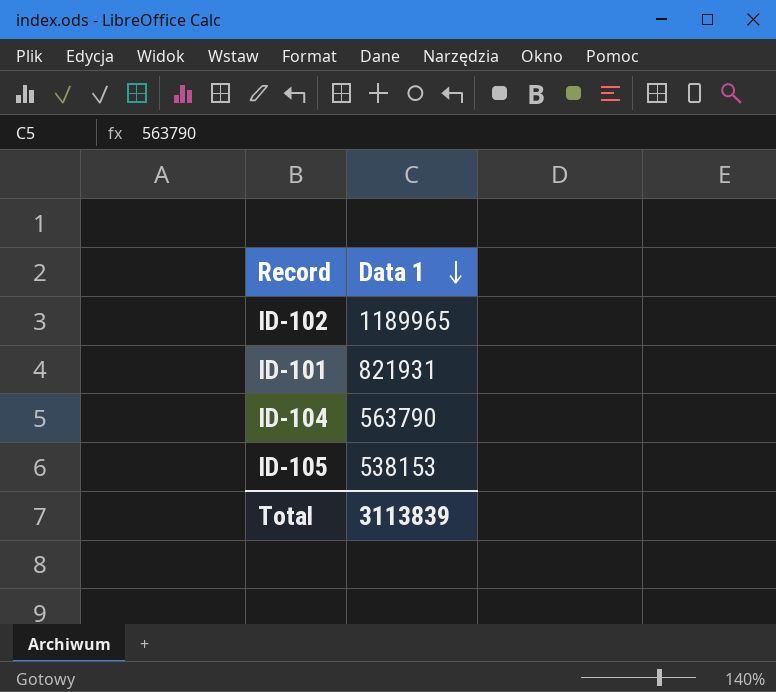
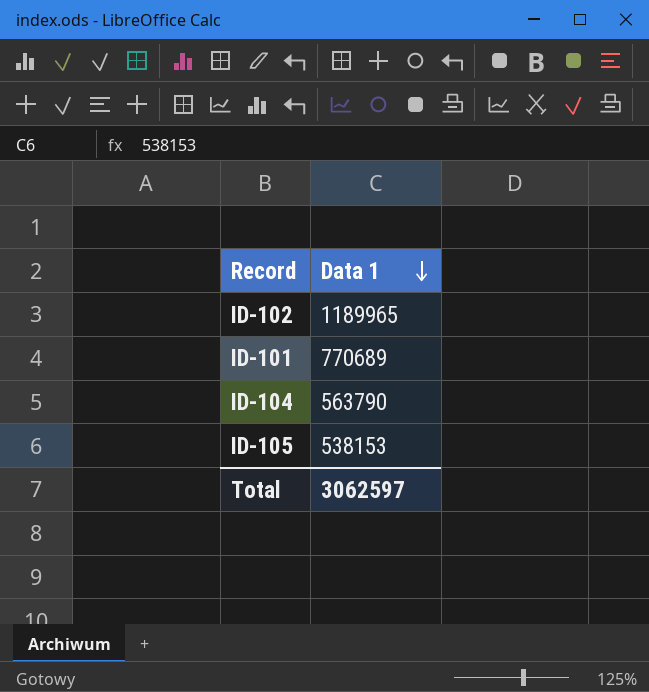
ID-101 | Data 1: 821931 -> 770689
Total | Data 1: 3113839 -> 3062597

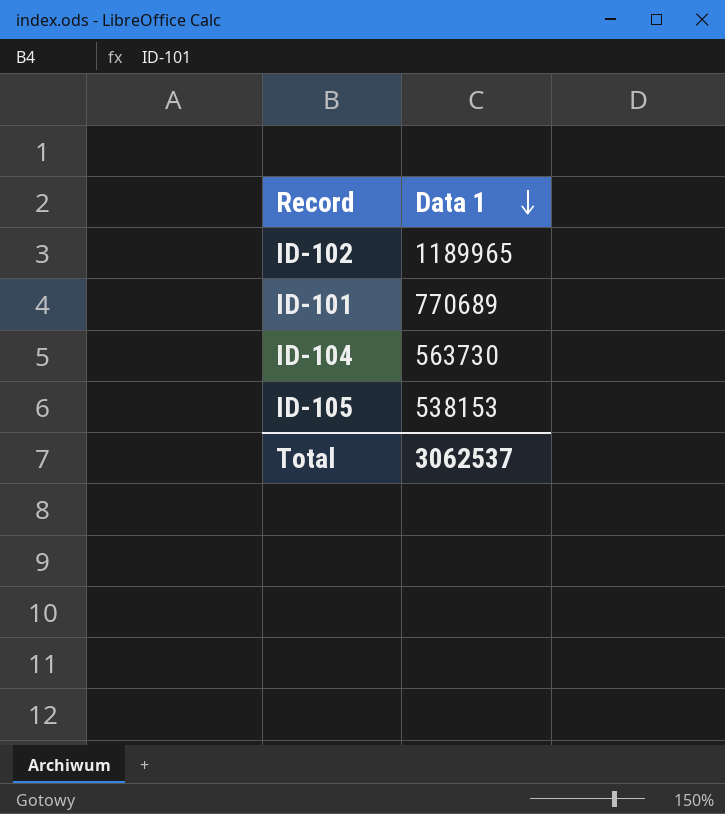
ID-104 | Data 1: 563790 -> 563730
Total | Data 1: 3062597 -> 3062537

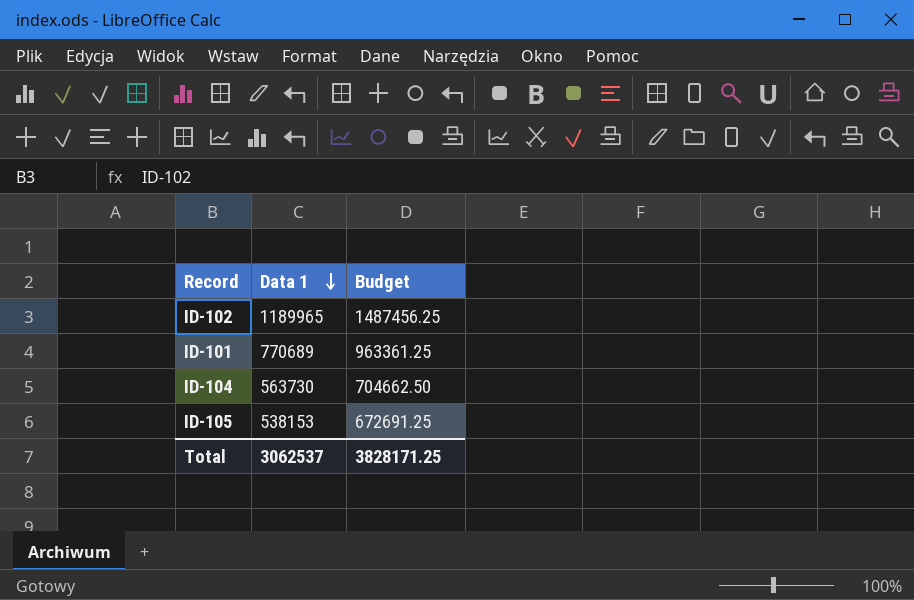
column Budget | formula: none -> [Data 1] * 1.25

